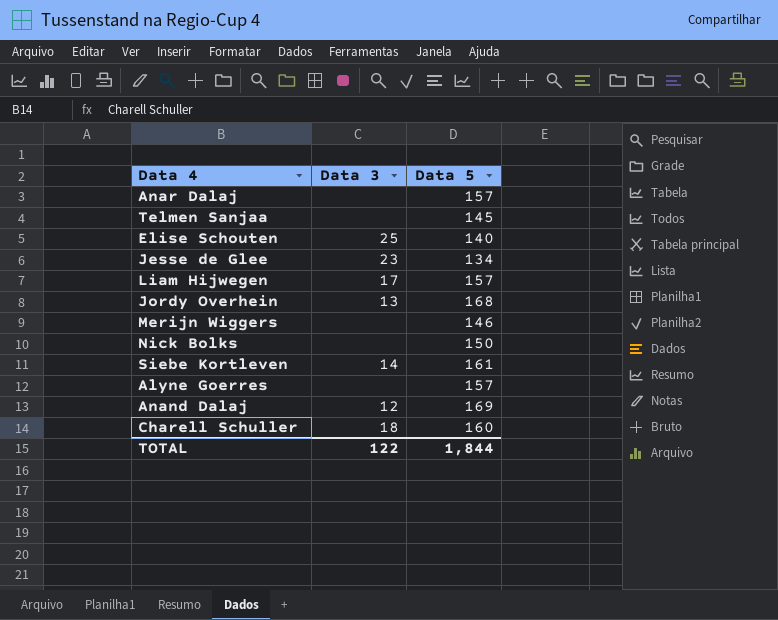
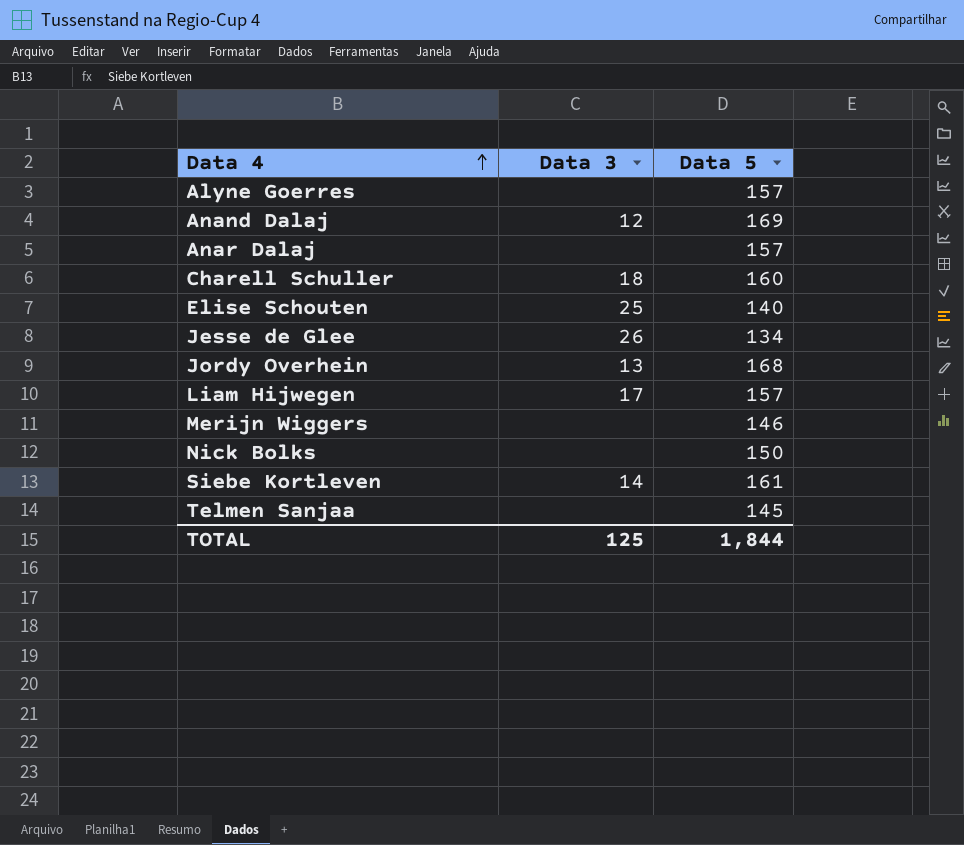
row order: none -> Data 4 ascending
Jesse de Glee | Data 3: 23 -> 26
TOTAL | Data 3: 122 -> 125

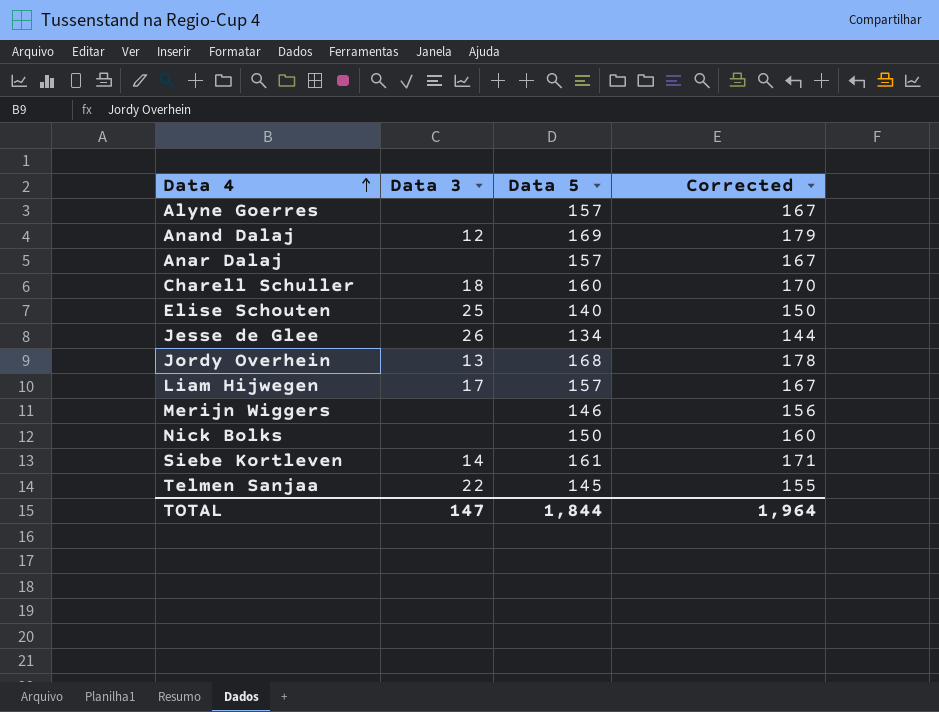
column Corrected | formula: none -> [Data 5] + 10
Telmen Sanjaa | Data 3: none -> 22
TOTAL | Data 3: 125 -> 147

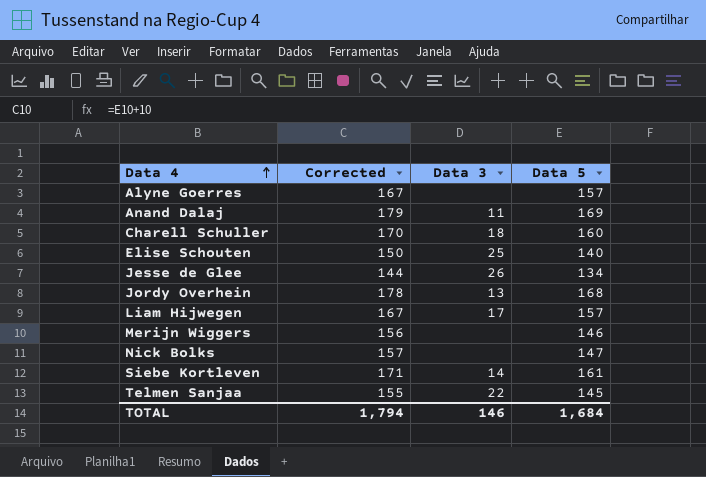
column Corrected | position: 4 -> 2
row Anar Dalaj: none | 157 | 167 -> none
Anand Dalaj | Data 3: 12 -> 11
Nick Bolks | Corrected: 160 -> 157
Nick Bolks | Data 5: 150 -> 147
TOTAL | Corrected: 1,964 -> 1,794
TOTAL | Data 3: 147 -> 146
TOTAL | Data 5: 1,844 -> 1,684

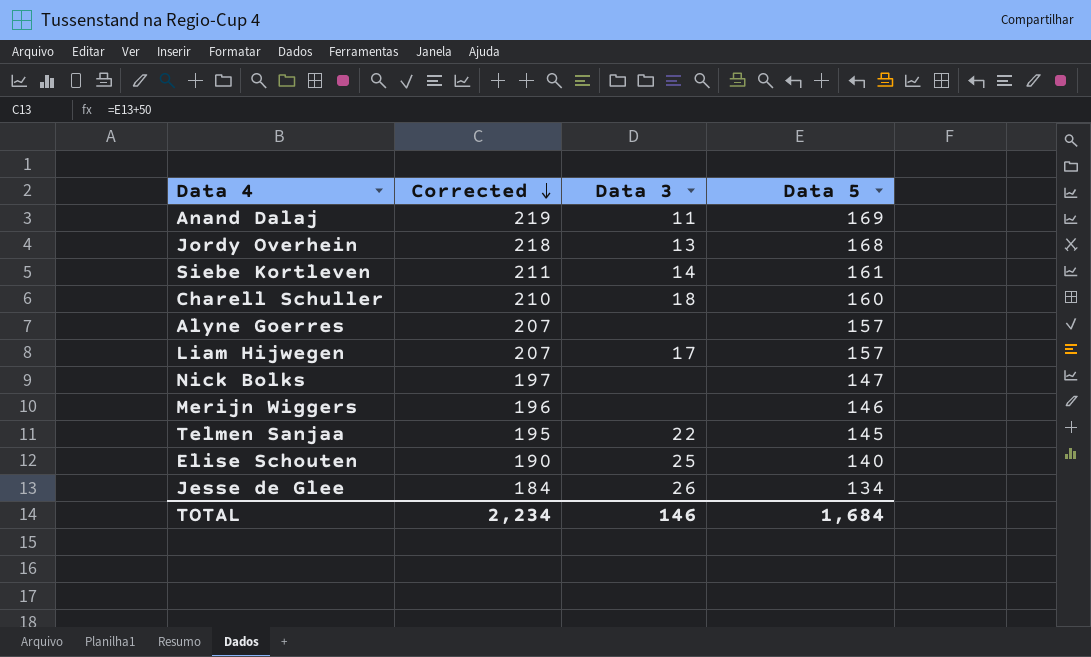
row order: Data 4 ascending -> Corrected descending
column Corrected | formula: [Data 5] + 10 -> [Data 5] + 50
TOTAL | Corrected: 1,794 -> 2,234

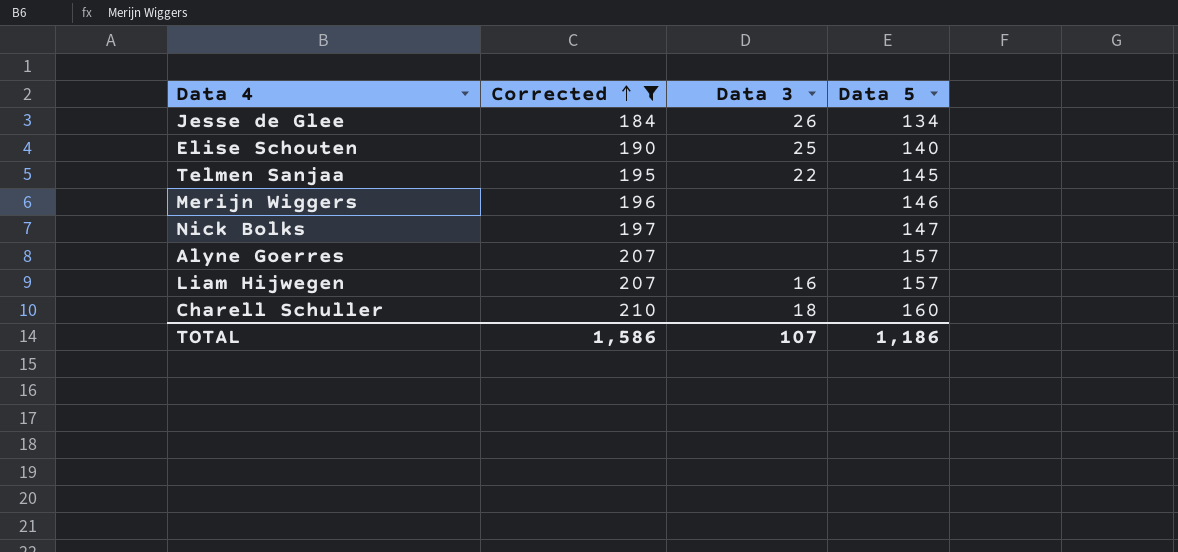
filter: none -> Corrected <= 210
row order: Corrected descending -> Corrected ascending
Liam Hijwegen | Data 3: 17 -> 16
TOTAL | Corrected: 2,234 -> 1,586
TOTAL | Data 3: 146 -> 107
TOTAL | Data 5: 1,684 -> 1,186

